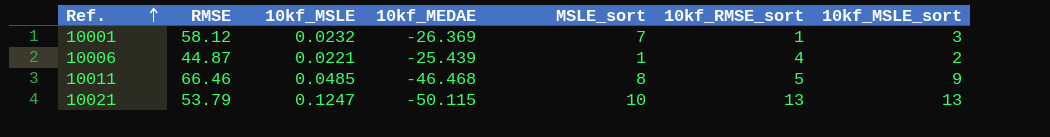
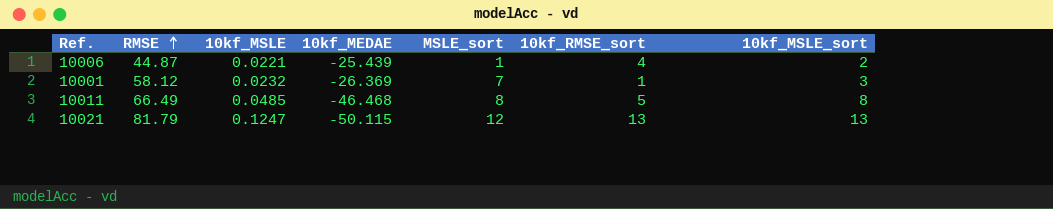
row order: Ref. ascending -> RMSE ascending
10011 | RMSE: 66.46 -> 66.49
10011 | 10kf_MSLE_sort: 9 -> 8
10021 | RMSE: 53.79 -> 81.79
10021 | MSLE_sort: 10 -> 12

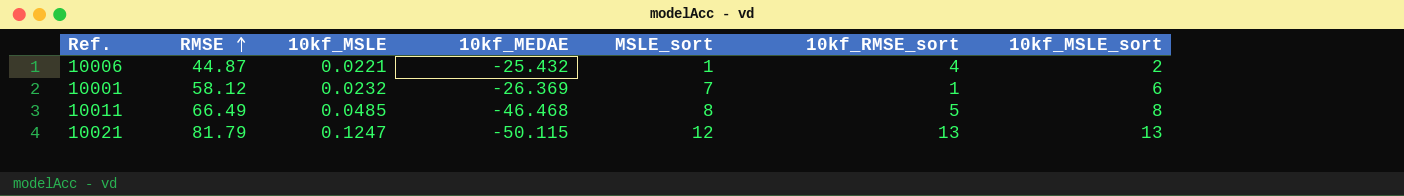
10006 | 10kf_MEDAE: -25.439 -> -25.432
10001 | 10kf_MSLE_sort: 3 -> 6

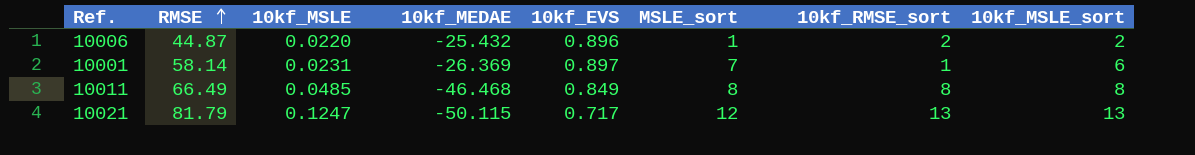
column 10kf_EVS | position: none -> 5
10006 | 10kf_MSLE: 0.0221 -> 0.0220
10006 | 10kf_RMSE_sort: 4 -> 2
10001 | RMSE: 58.12 -> 58.14
10001 | 10kf_MSLE: 0.0232 -> 0.0231
10011 | 10kf_RMSE_sort: 5 -> 8

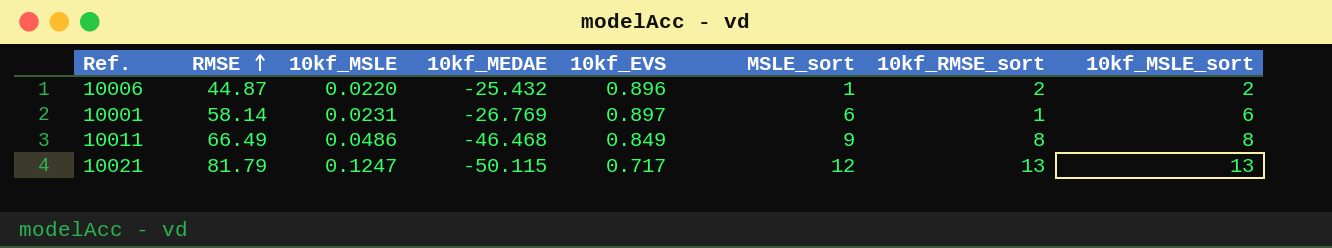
10001 | 10kf_MEDAE: -26.369 -> -26.769
10001 | MSLE_sort: 7 -> 6
10011 | 10kf_MSLE: 0.0485 -> 0.0486
10011 | MSLE_sort: 8 -> 9

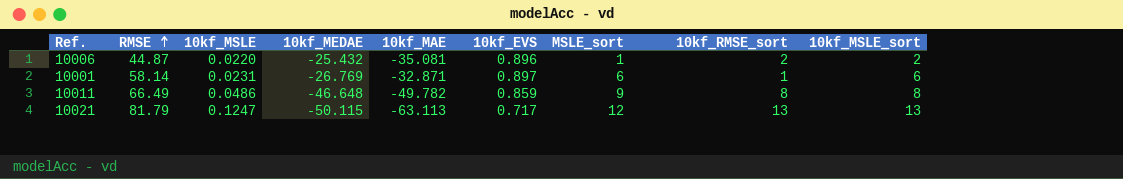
column 10kf_MAE | position: none -> 5
10011 | 10kf_MEDAE: -46.468 -> -46.648
10011 | 10kf_EVS: 0.849 -> 0.859

